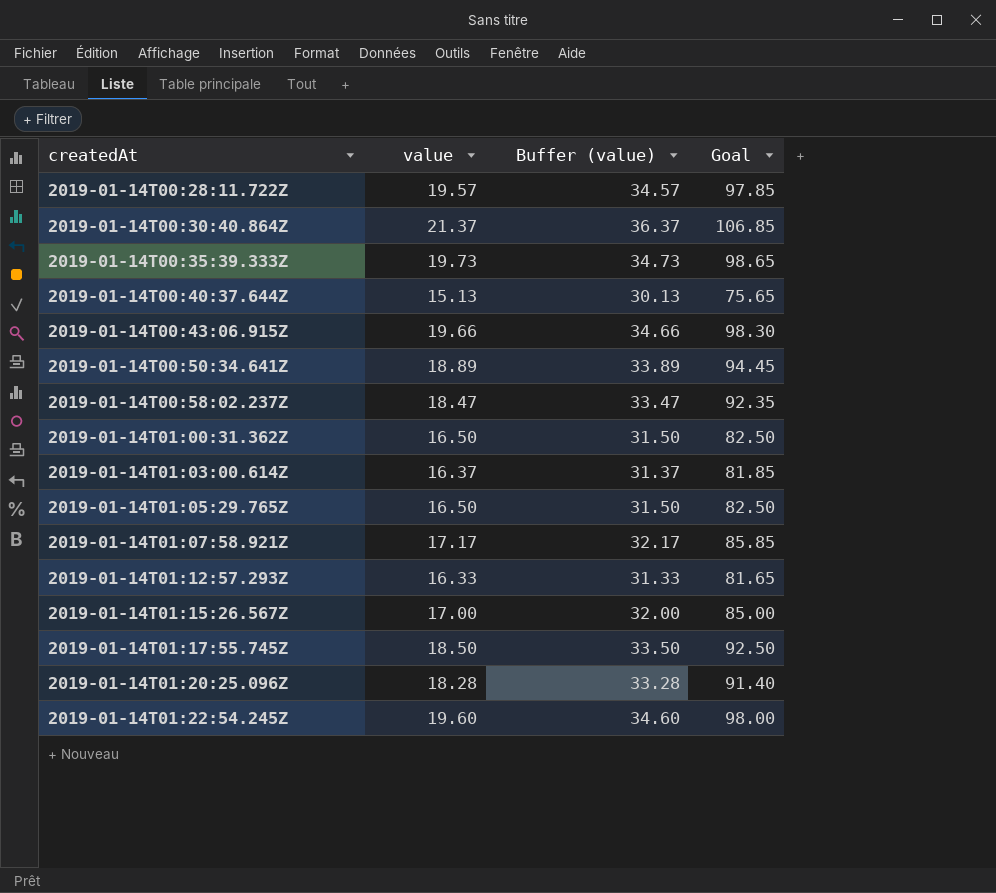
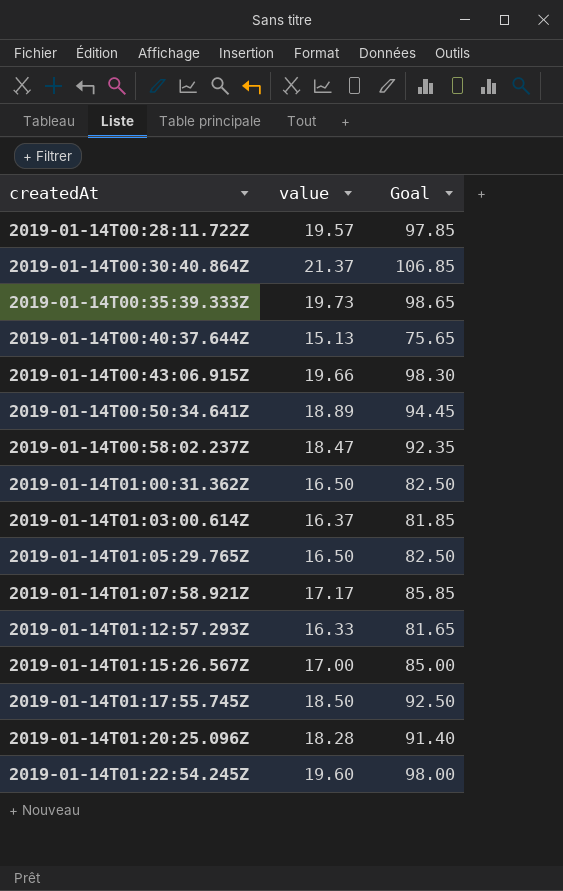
column Buffer (value) | formula: [value] + 15 -> none

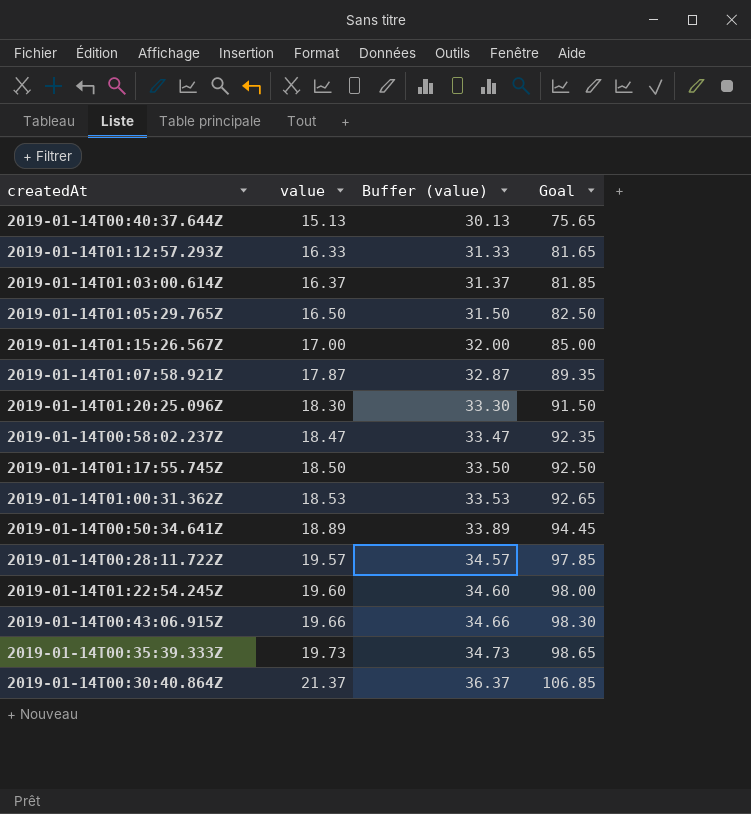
row order: createdAt ascending -> value ascending
column Buffer (value) | formula: none -> [value] + 15
2019-01-14T01:07:58.921Z | value: 17.17 -> 17.87
2019-01-14T01:07:58.921Z | Goal: 85.85 -> 89.35
2019-01-14T01:20:25.096Z | value: 18.28 -> 18.30
2019-01-14T01:20:25.096Z | Goal: 91.40 -> 91.50
2019-01-14T01:00:31.362Z | value: 16.50 -> 18.53
2019-01-14T01:00:31.362Z | Goal: 82.50 -> 92.65

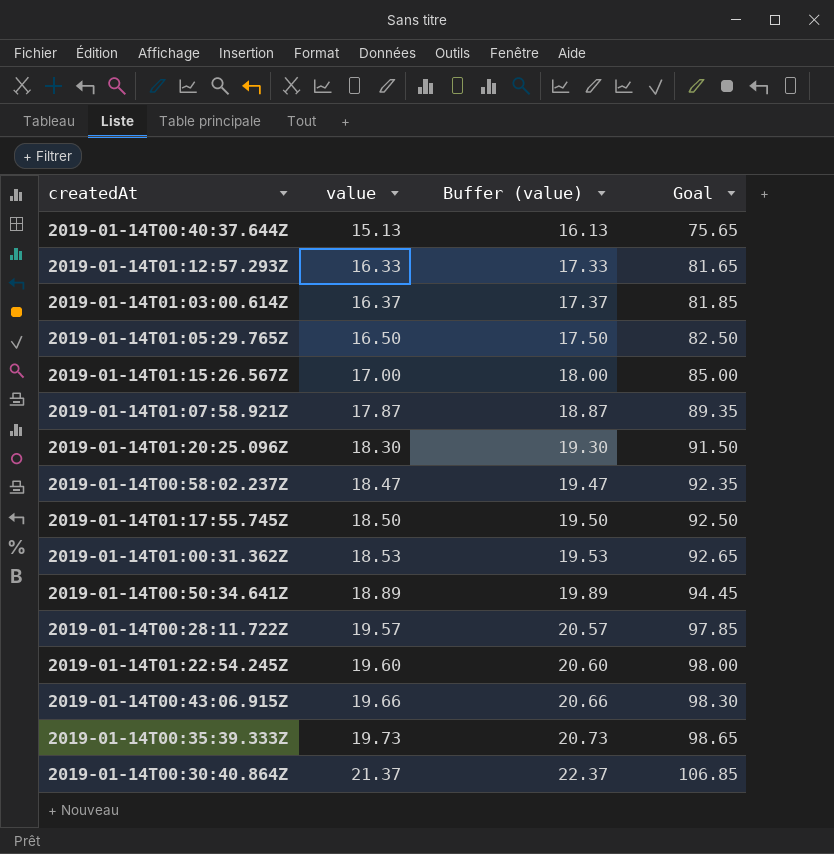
column Buffer (value) | formula: [value] + 15 -> [value] + 1

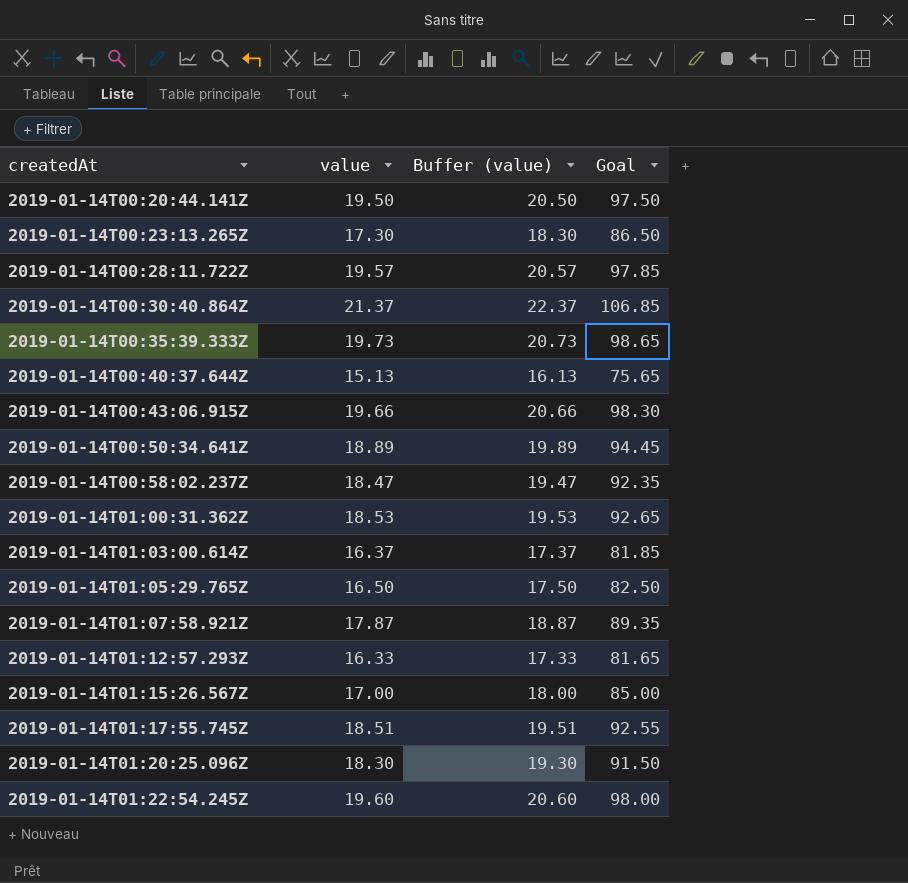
row order: value ascending -> createdAt ascending
row 2019-01-14T00:20:44.141Z: none -> 19.50 | 20.50 | 97.50
row 2019-01-14T00:23:13.265Z: none -> 17.30 | 18.30 | 86.50
2019-01-14T01:17:55.745Z | value: 18.50 -> 18.51
2019-01-14T01:17:55.745Z | Buffer (value): 19.50 -> 19.51
2019-01-14T01:17:55.745Z | Goal: 92.50 -> 92.55

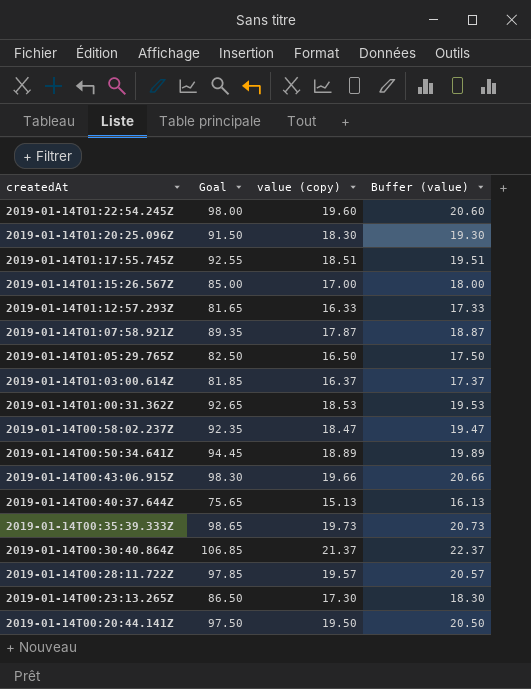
row order: createdAt ascending -> createdAt descending
column Goal | position: 4 -> 2
column name: value -> value (copy)

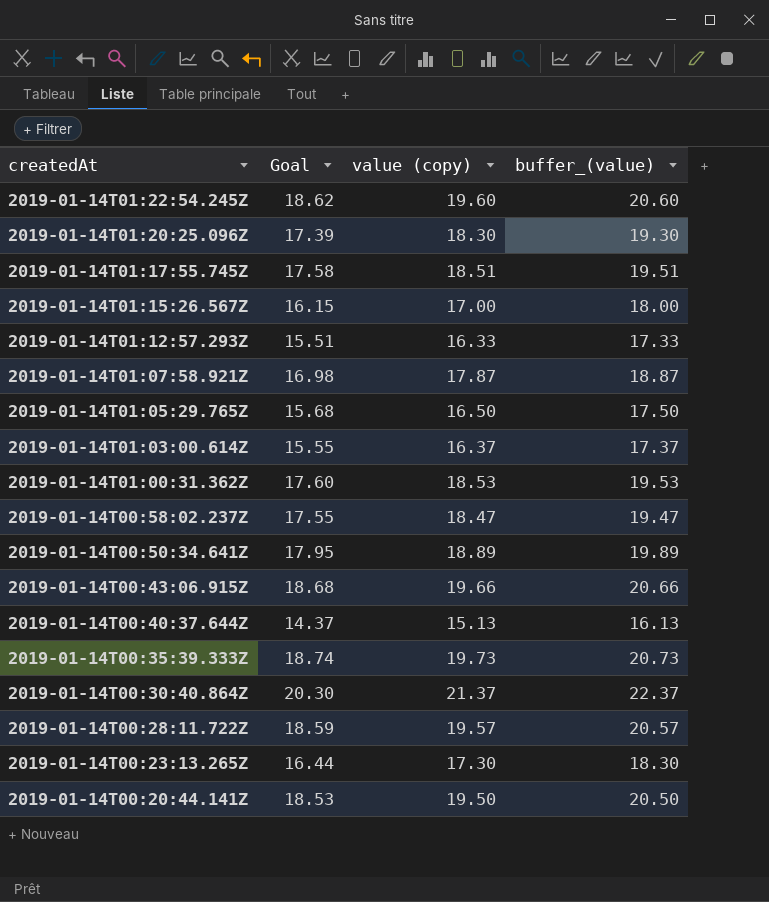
column Goal | formula: [value (copy)] * 5 -> [value (copy)] * 0.95
column name: Buffer (value) -> buffer_(value)

